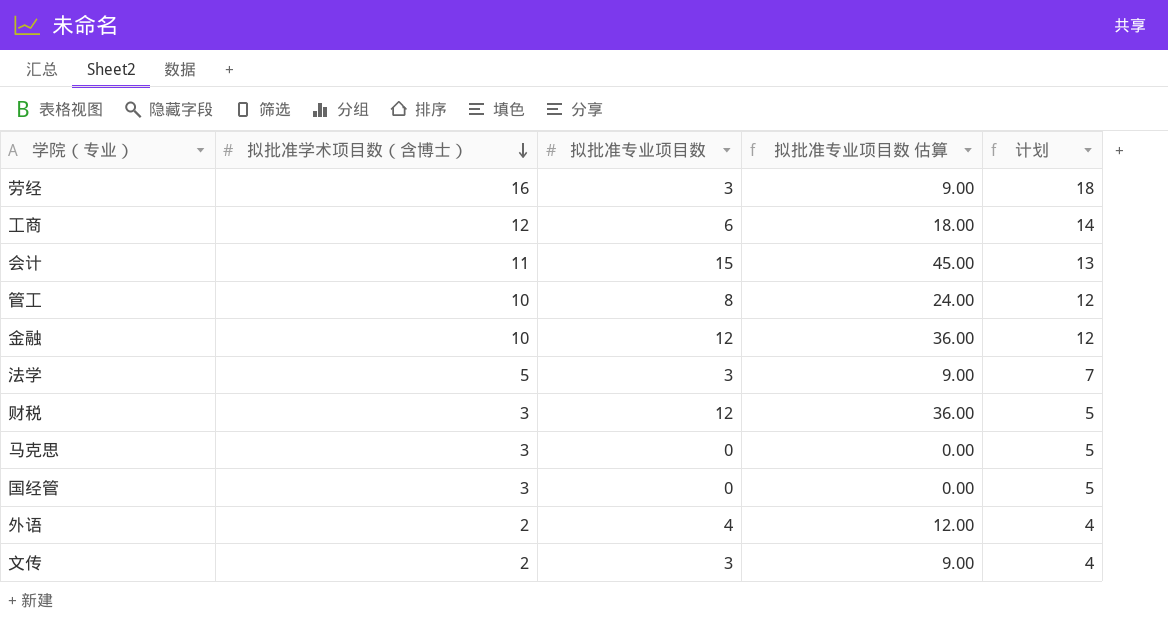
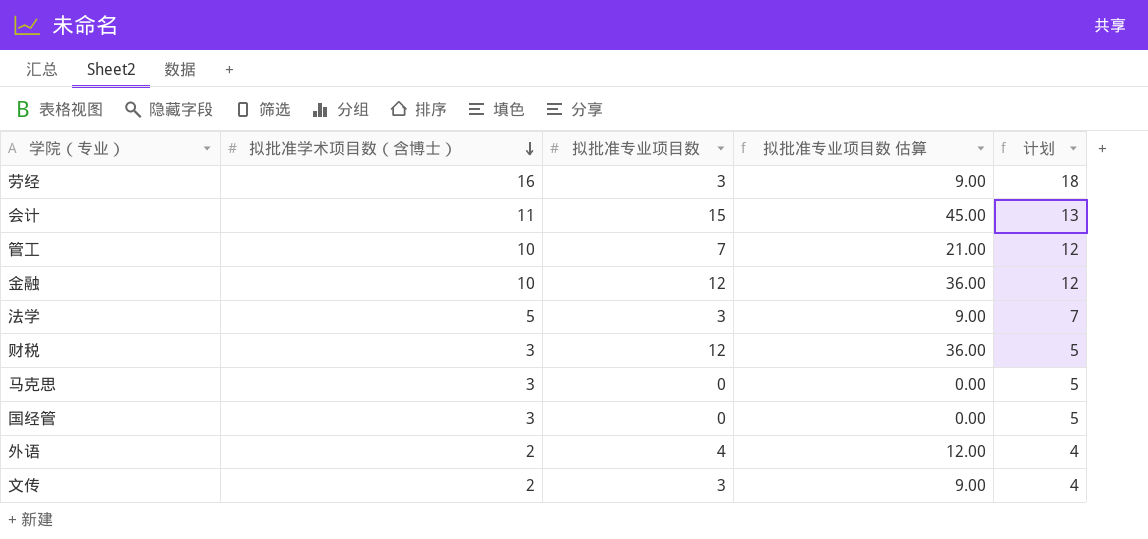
row 工商: 12 | 6 | 18.00 | 14 -> none
管工 | 拟批准专业项目数: 8 -> 7
管工 | 拟批准专业项目数 估算: 24.00 -> 21.00

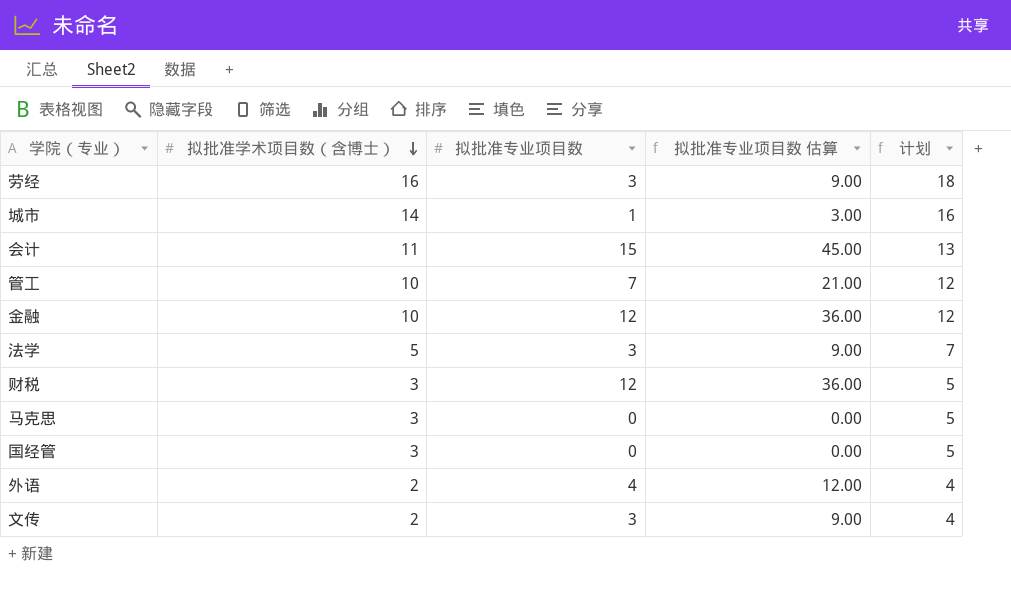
row 城市: none -> 14 | 1 | 3.00 | 16

